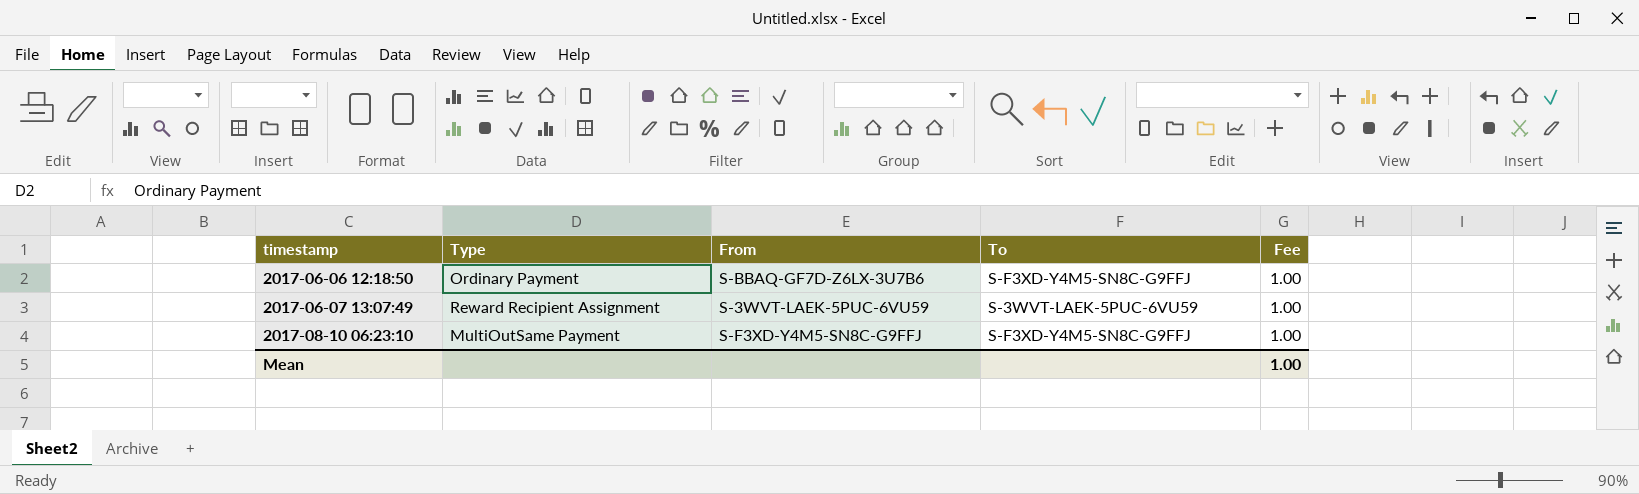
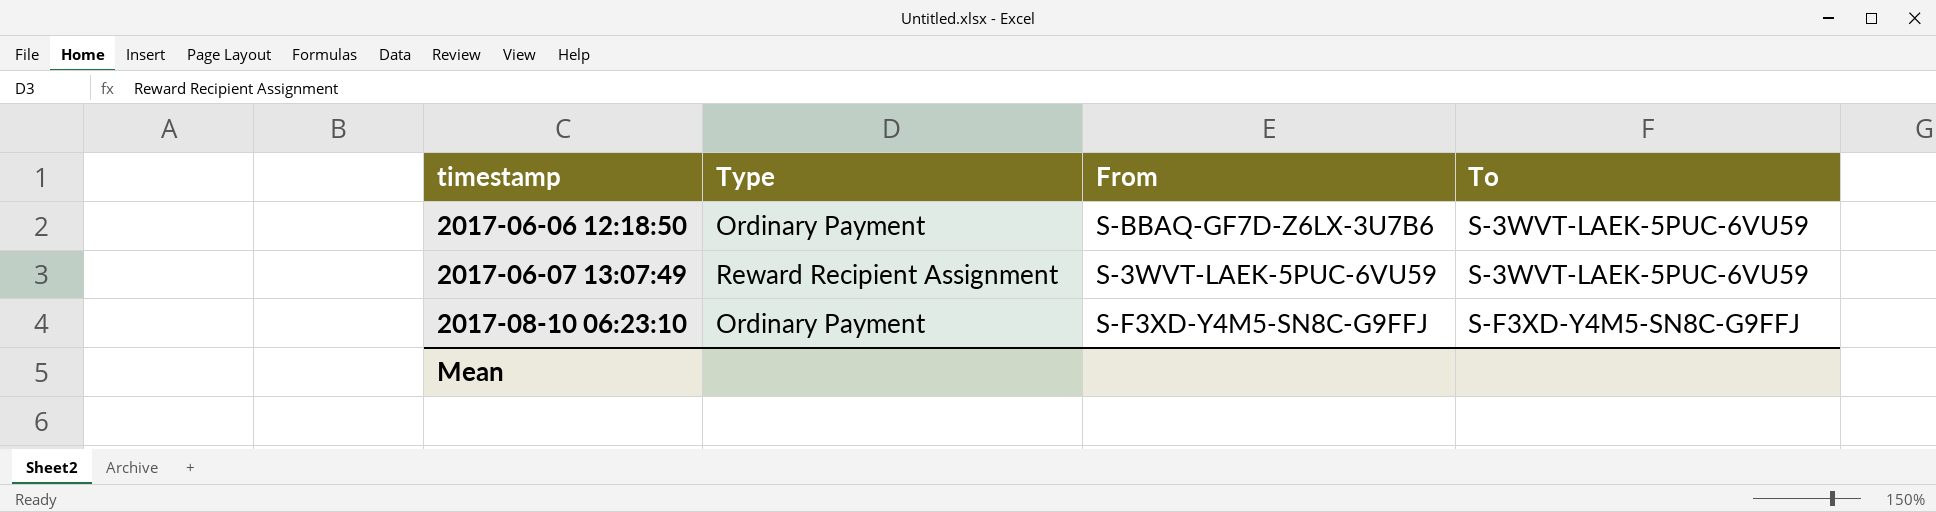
column Fee | position: 5 -> none
2017-06-06 12:18:50 | To: S-F3XD-Y4M5-SN8C-G9FFJ -> S-3WVT-LAEK-5PUC-6VU59
2017-08-10 06:23:10 | Type: MultiOutSame Payment -> Ordinary Payment

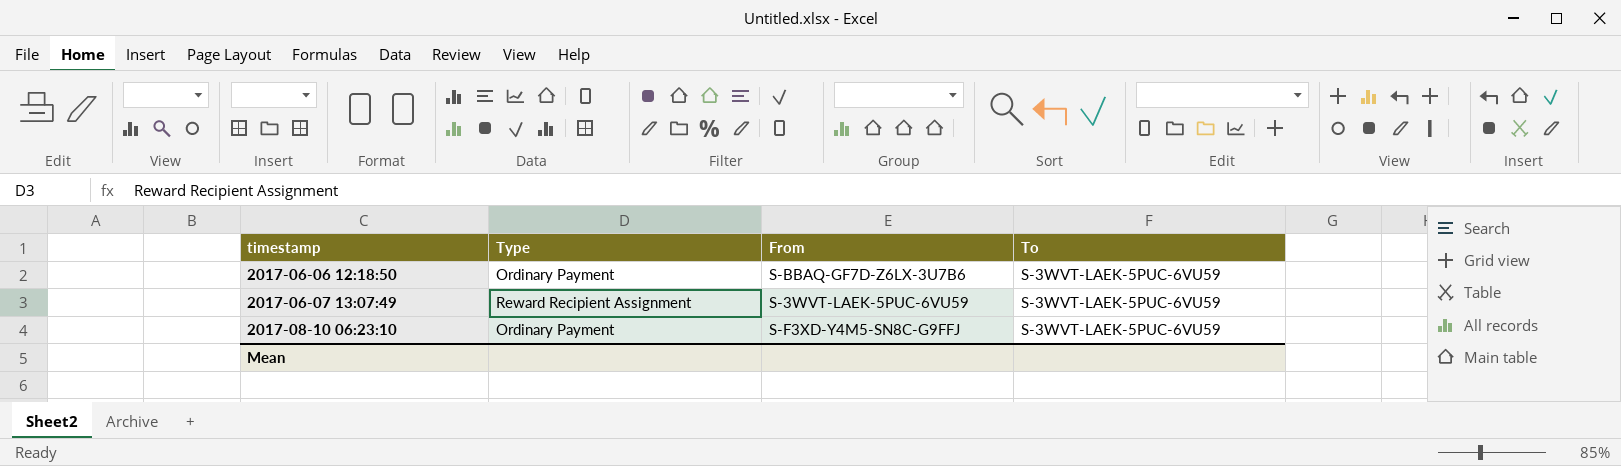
2017-08-10 06:23:10 | To: S-F3XD-Y4M5-SN8C-G9FFJ -> S-3WVT-LAEK-5PUC-6VU59

